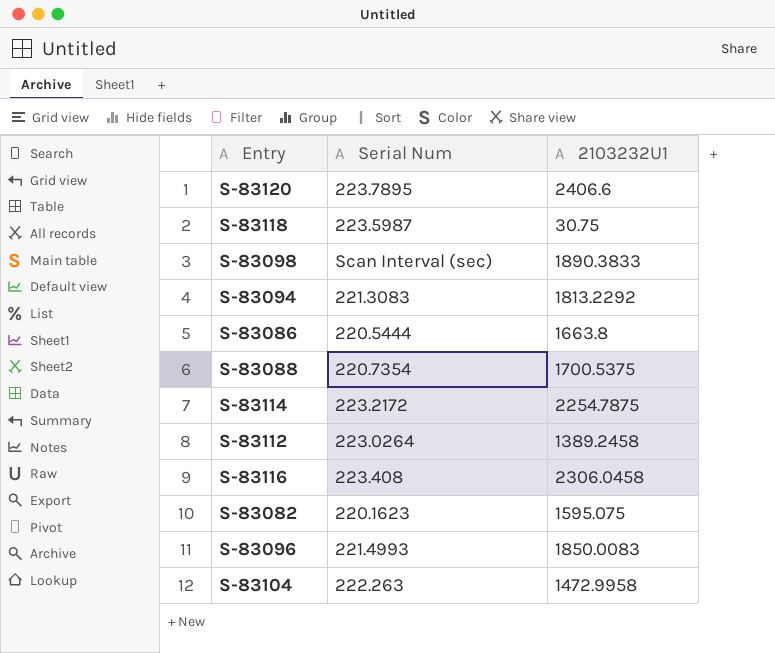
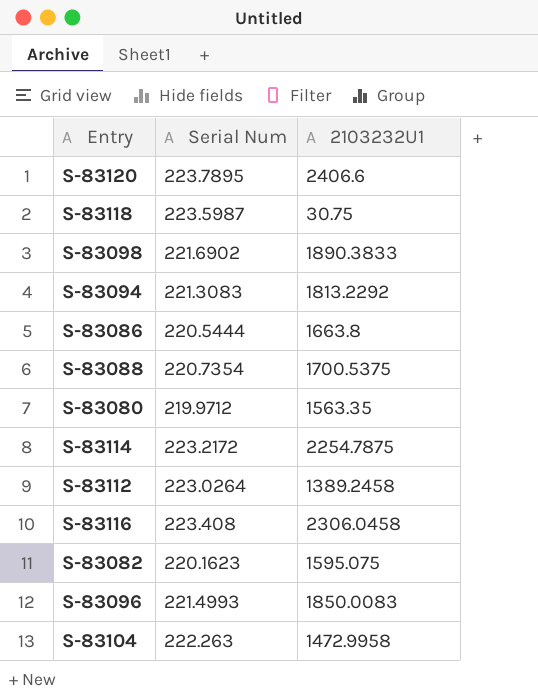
S-83098 | Serial Num: Scan Interval (sec) -> 221.6902
row S-83080: none -> 219.9712 | 1563.35

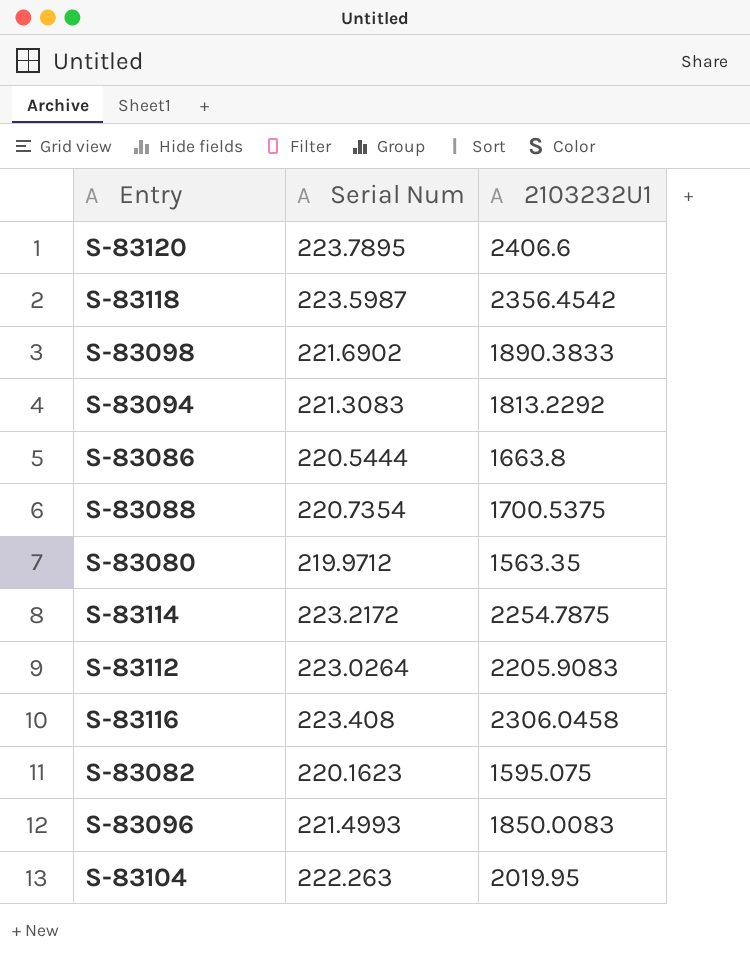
S-83118 | 2103232U1: 30.75 -> 2356.4542
S-83112 | 2103232U1: 1389.2458 -> 2205.9083
S-83104 | 2103232U1: 1472.9958 -> 2019.95

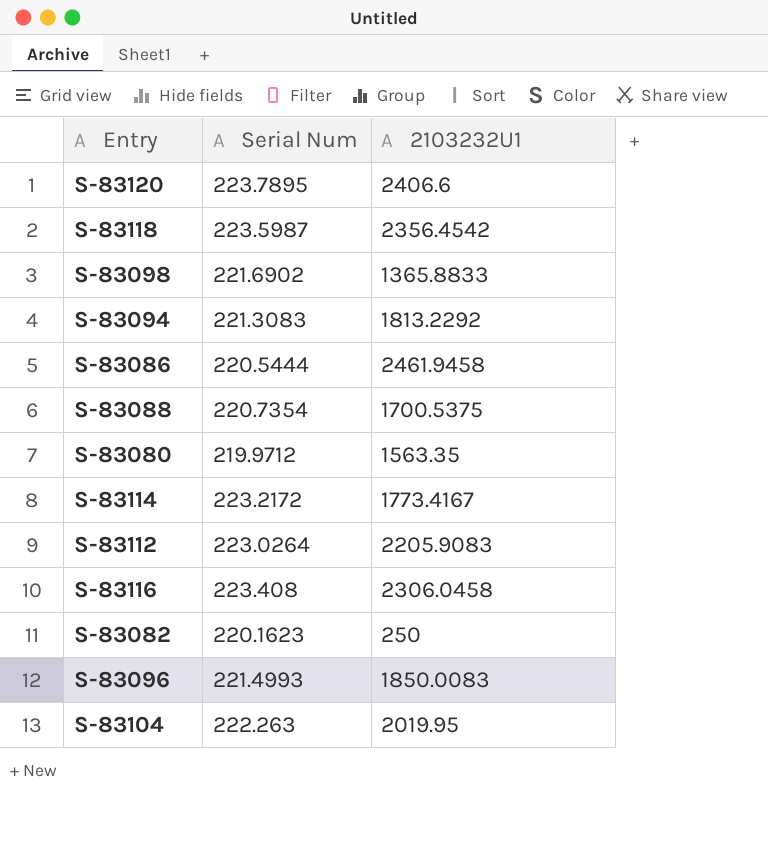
S-83098 | 2103232U1: 1890.3833 -> 1365.8833
S-83086 | 2103232U1: 1663.8 -> 2461.9458
S-83114 | 2103232U1: 2254.7875 -> 1773.4167
S-83082 | 2103232U1: 1595.075 -> 250

